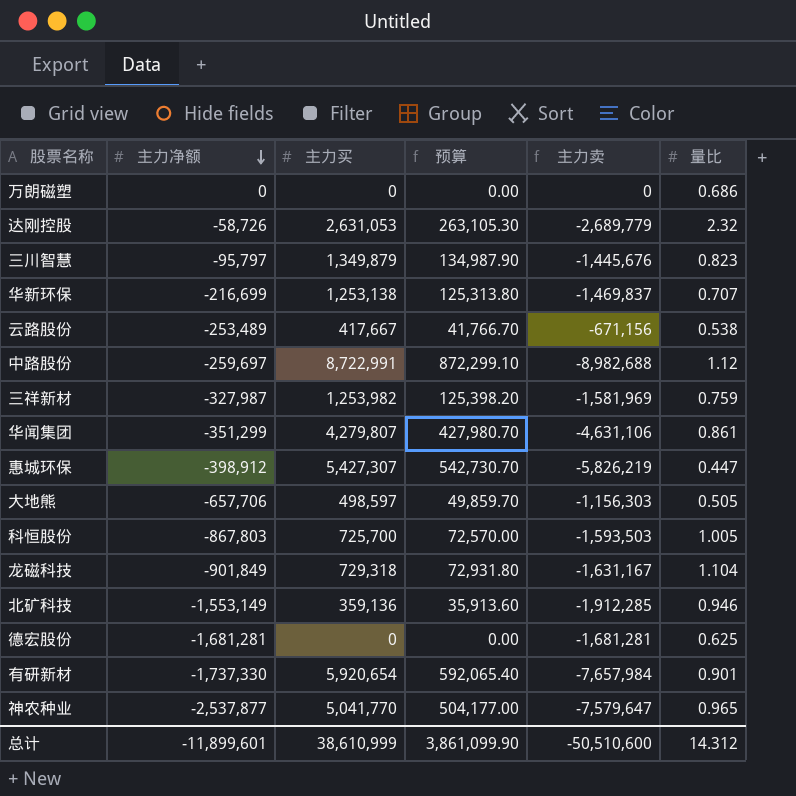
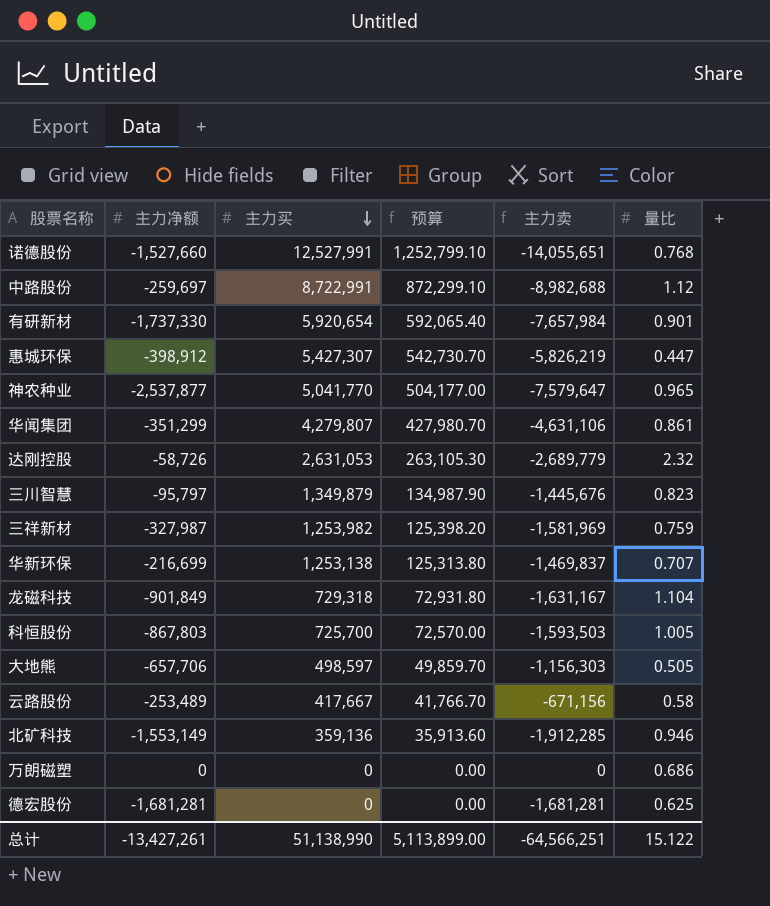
row order: 主力净额 descending -> 主力买 descending
row 诺德股份: none -> -1,527,660 | 12,527,991 | 1,252,799.10 | -14,055,651 | 0.768
云路股份 | 量比: 0.538 -> 0.58
总计 | 主力净额: -11,899,601 -> -13,427,261
总计 | 主力买: 38,610,999 -> 51,138,990
总计 | 预算: 3,861,099.90 -> 5,113,899.00
总计 | 主力卖: -50,510,600 -> -64,566,251
总计 | 量比: 14.312 -> 15.122

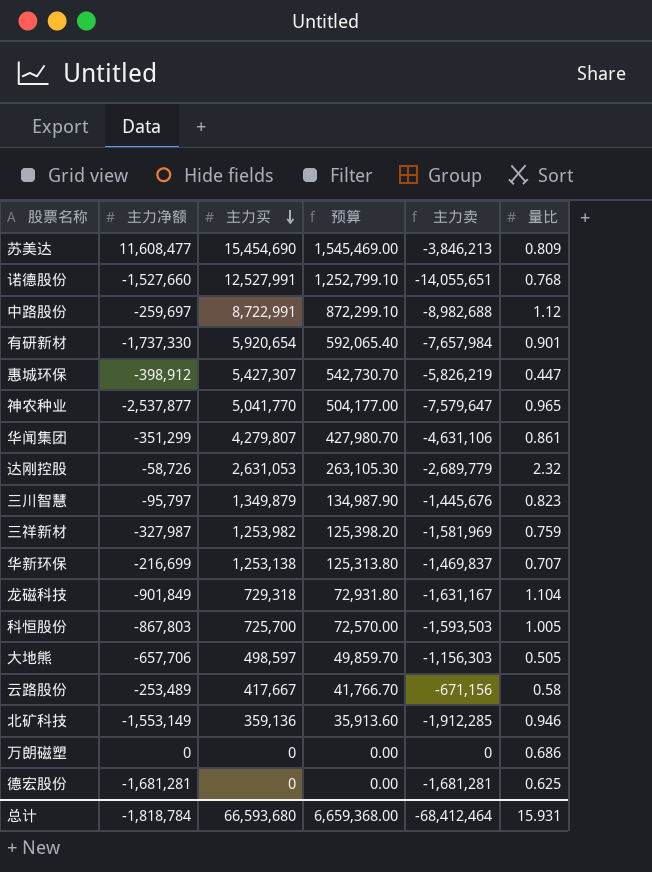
row 苏美达: none -> 11,608,477 | 15,454,690 | 1,545,469.00 | -3,846,213 | 0.809
总计 | 主力净额: -13,427,261 -> -1,818,784
总计 | 主力买: 51,138,990 -> 66,593,680
总计 | 预算: 5,113,899.00 -> 6,659,368.00
总计 | 主力卖: -64,566,251 -> -68,412,464
总计 | 量比: 15.122 -> 15.931

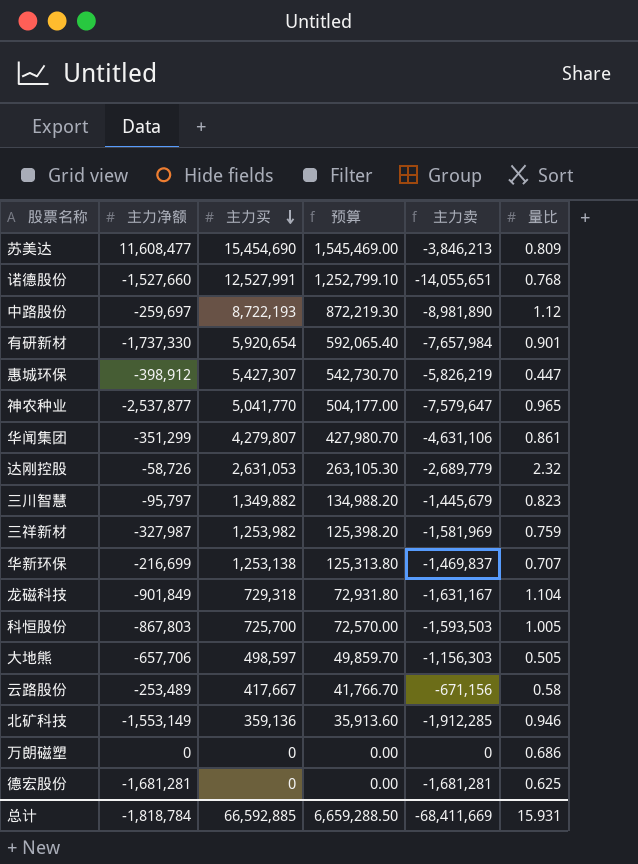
中路股份 | 主力买: 8,722,991 -> 8,722,193
中路股份 | 预算: 872,299.10 -> 872,219.30
中路股份 | 主力卖: -8,982,688 -> -8,981,890
三川智慧 | 主力买: 1,349,879 -> 1,349,882
三川智慧 | 预算: 134,987.90 -> 134,988.20
三川智慧 | 主力卖: -1,445,676 -> -1,445,679
总计 | 主力买: 66,593,680 -> 66,592,885
总计 | 预算: 6,659,368.00 -> 6,659,288.50
总计 | 主力卖: -68,412,464 -> -68,411,669

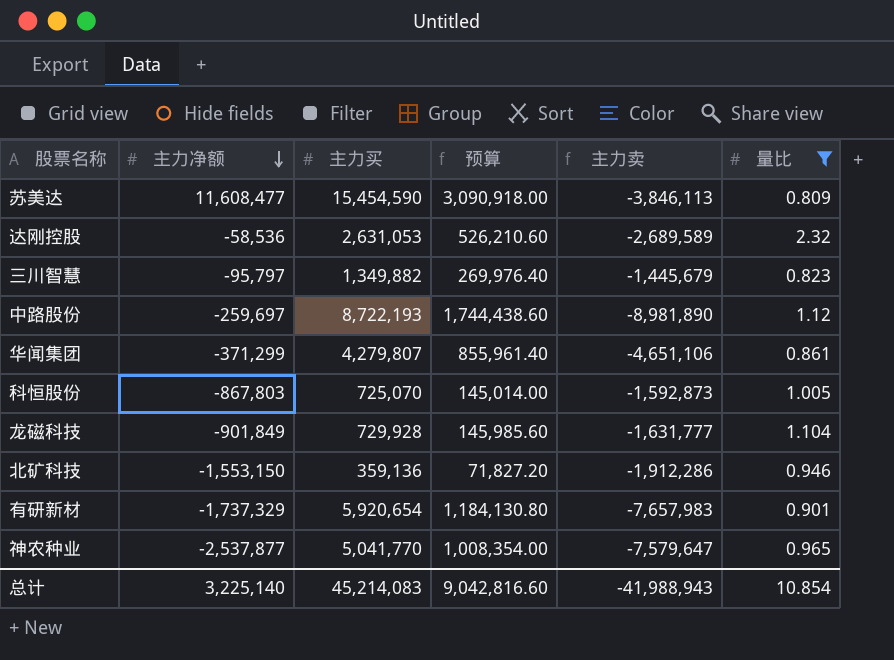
filter: none -> 量比 >= 0.809
row order: 主力买 descending -> 主力净额 descending
column 预算 | formula: [主力买] * 0.1 -> [主力买] * 0.2
苏美达 | 主力买: 15,454,690 -> 15,454,590
苏美达 | 主力卖: -3,846,213 -> -3,846,113
达刚控股 | 主力净额: -58,726 -> -58,536
达刚控股 | 主力卖: -2,689,779 -> -2,689,589
华闻集团 | 主力净额: -351,299 -> -371,299
华闻集团 | 主力卖: -4,631,106 -> -4,651,106
科恒股份 | 主力买: 725,700 -> 725,070
科恒股份 | 主力卖: -1,593,503 -> -1,592,873
龙磁科技 | 主力买: 729,318 -> 729,928
龙磁科技 | 主力卖: -1,631,167 -> -1,631,777
北矿科技 | 主力净额: -1,553,149 -> -1,553,150
北矿科技 | 主力卖: -1,912,285 -> -1,912,286
有研新材 | 主力净额: -1,737,330 -> -1,737,329
有研新材 | 主力卖: -7,657,984 -> -7,657,983
总计 | 主力净额: -1,818,784 -> 3,225,140
总计 | 主力买: 66,592,885 -> 45,214,083
总计 | 预算: 6,659,288.50 -> 9,042,816.60
总计 | 主力卖: -68,411,669 -> -41,988,943
总计 | 量比: 15.931 -> 10.854

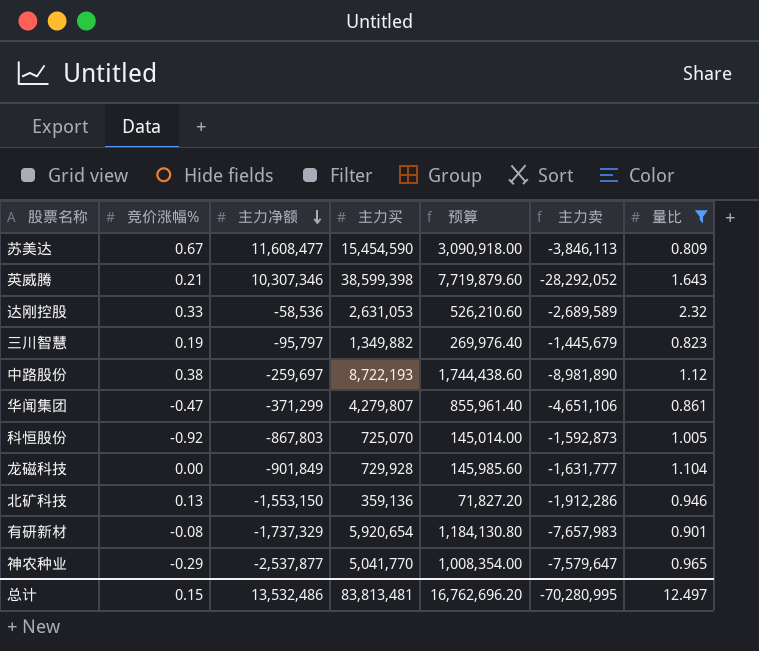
column 竞价涨幅% | position: none -> 2
row 英威腾: none -> 0.21 | 10,307,346 | 38,599,398 | 7,719,879.60 | -28,292,052 | 1.643
总计 | 主力净额: 3,225,140 -> 13,532,486
总计 | 主力买: 45,214,083 -> 83,813,481
总计 | 预算: 9,042,816.60 -> 16,762,696.20
总计 | 主力卖: -41,988,943 -> -70,280,995
总计 | 量比: 10.854 -> 12.497

